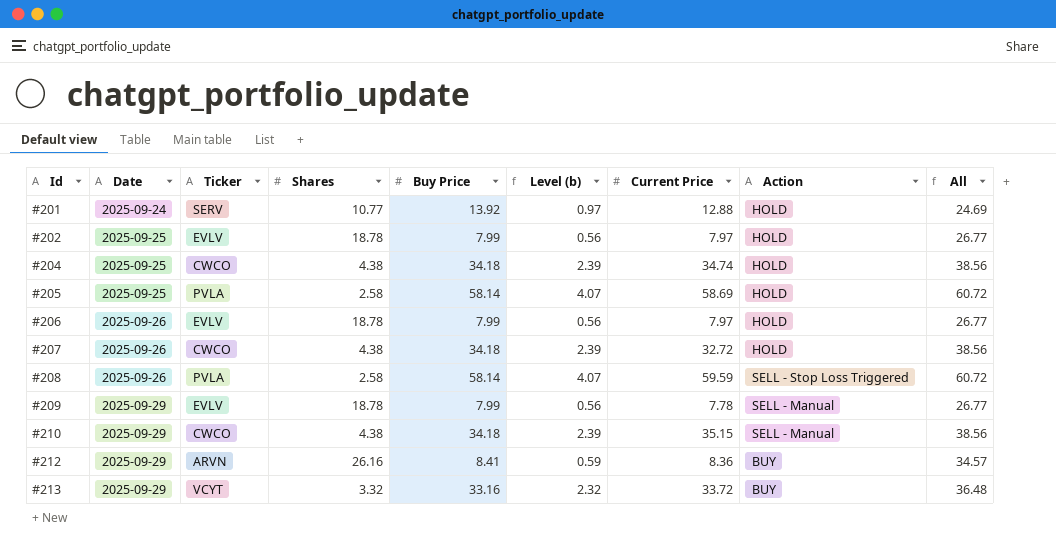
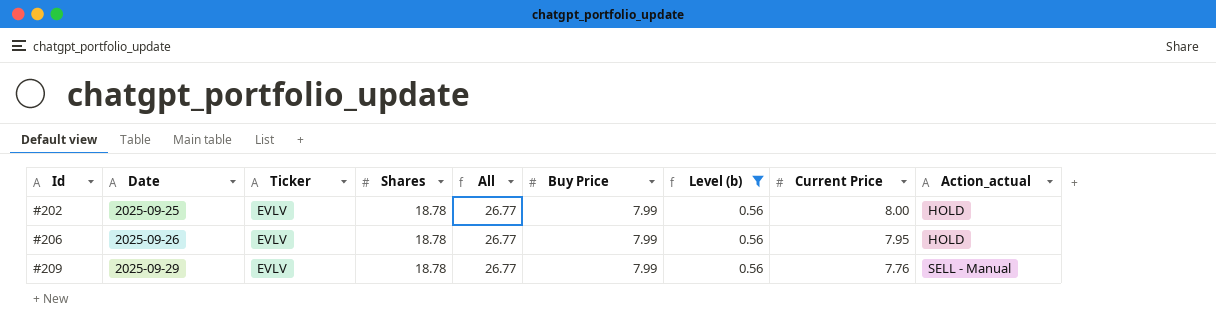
filter: none -> Level (b) = 0.56
column All | position: 9 -> 5
column name: Action -> Action_actual
#202 | Current Price: 7.97 -> 8.00
#206 | Current Price: 7.97 -> 7.95
#209 | Current Price: 7.78 -> 7.76

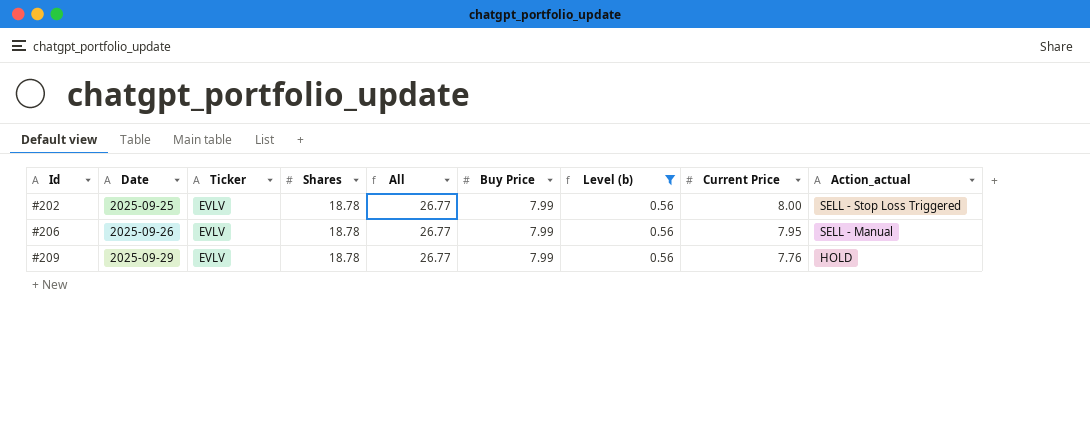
#202 | Action_actual: HOLD -> SELL - Stop Loss Triggered
#206 | Action_actual: HOLD -> SELL - Manual
#209 | Action_actual: SELL - Manual -> HOLD

